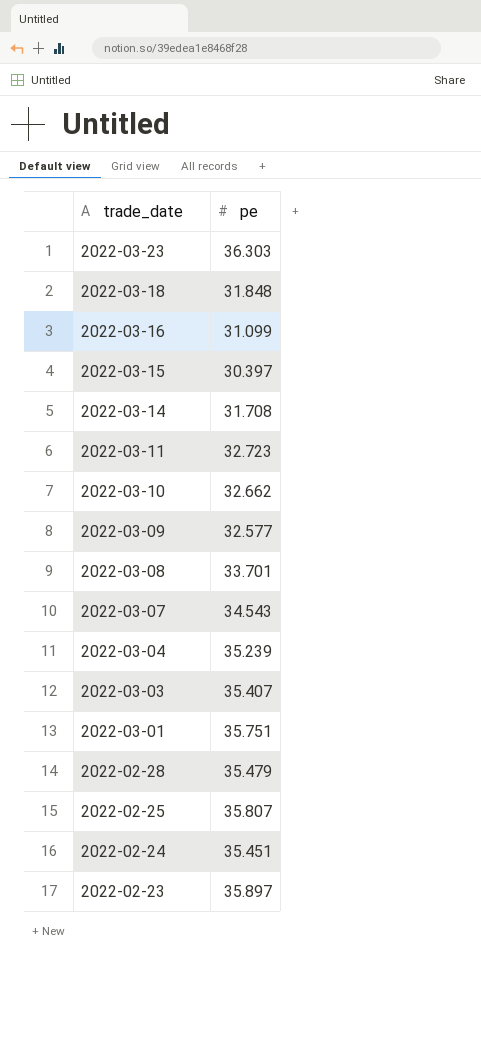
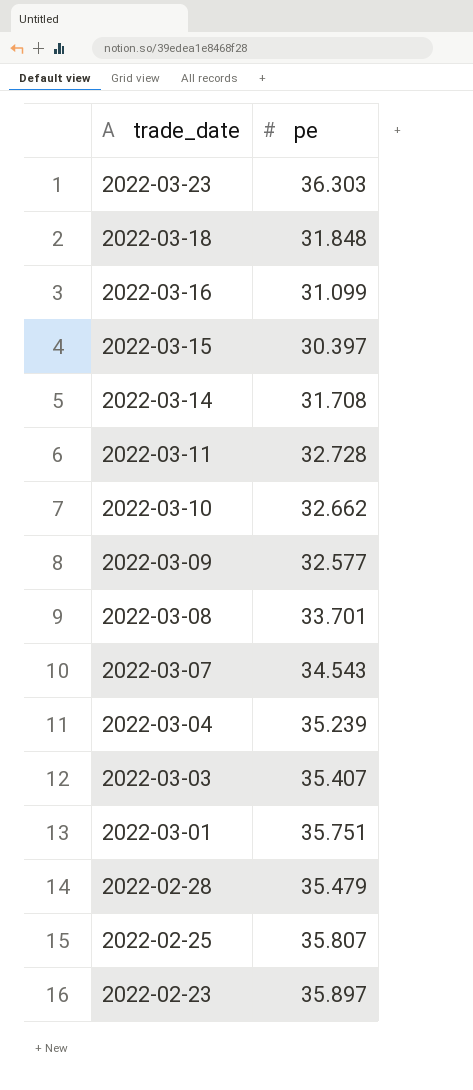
row 2022-02-24: 35.451 -> none
2022-03-11 | pe: 32.723 -> 32.728

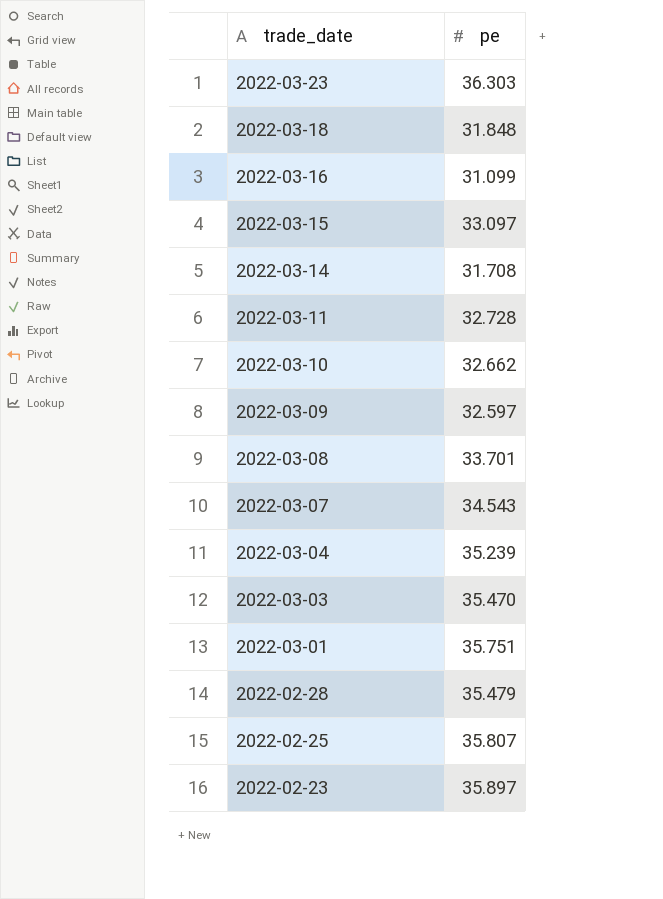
2022-03-15 | pe: 30.397 -> 33.097
2022-03-09 | pe: 32.577 -> 32.597
2022-03-03 | pe: 35.407 -> 35.470

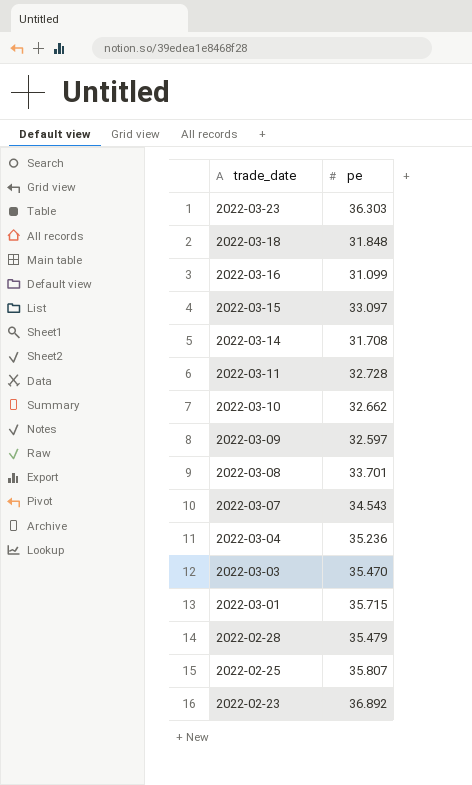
2022-03-04 | pe: 35.239 -> 35.236
2022-03-01 | pe: 35.751 -> 35.715
2022-02-23 | pe: 35.897 -> 36.892

